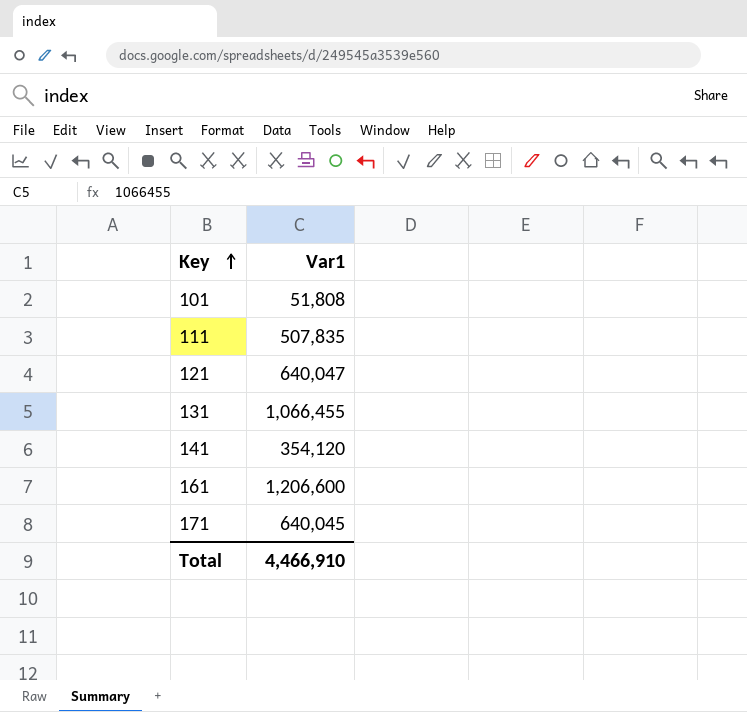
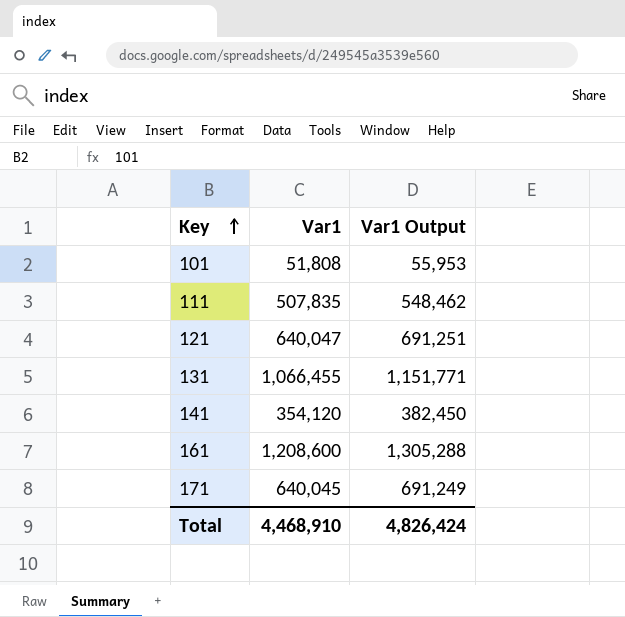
column Var1 Output | formula: none -> [Var1] * 1.08
161 | Var1: 1,206,600 -> 1,208,600
Total | Var1: 4,466,910 -> 4,468,910

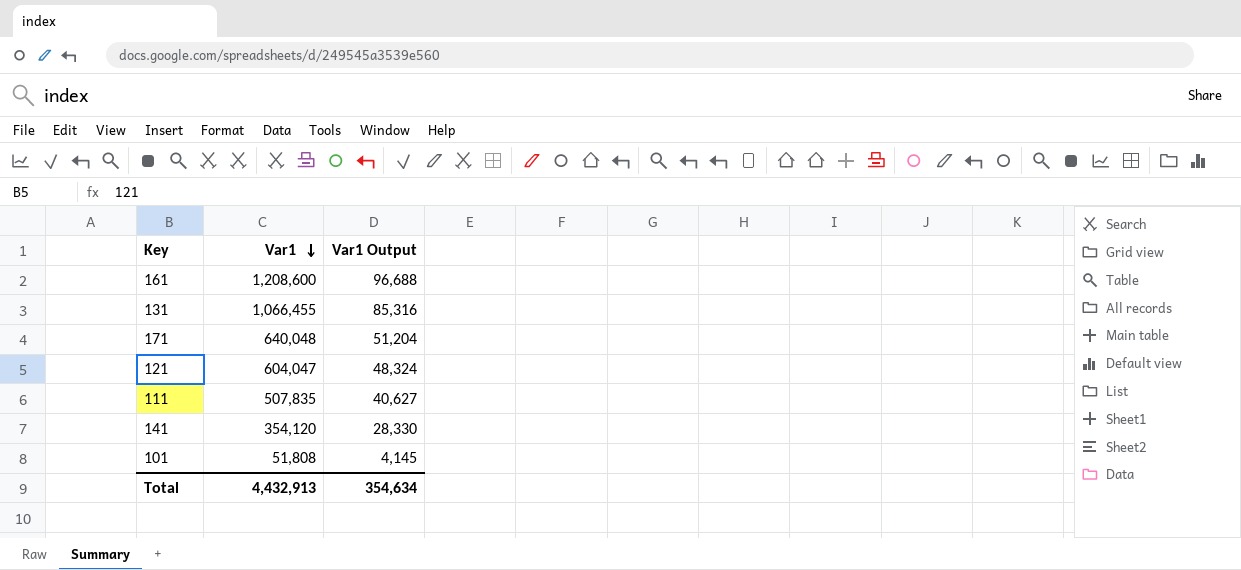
row order: Key ascending -> Var1 descending
column Var1 Output | formula: [Var1] * 1.08 -> [Var1] * 0.08
171 | Var1: 640,045 -> 640,048
121 | Var1: 640,047 -> 604,047
Total | Var1: 4,468,910 -> 4,432,913
Total | Var1 Output: 4,826,424 -> 354,634

